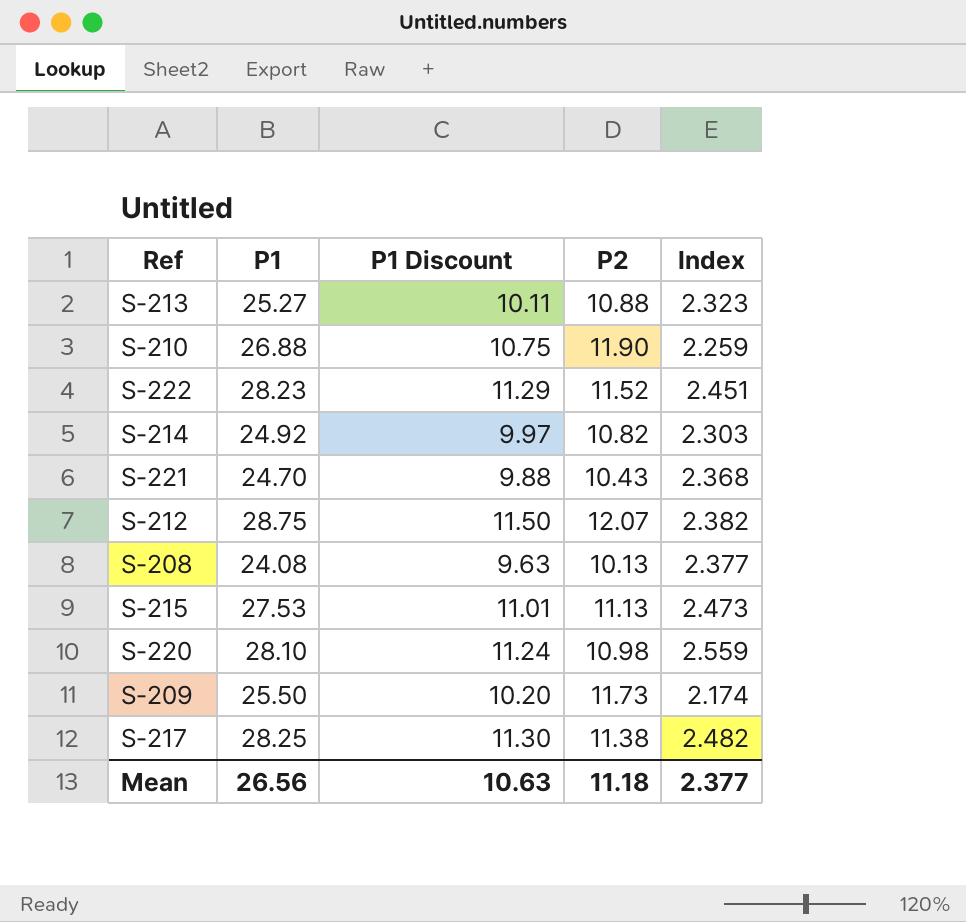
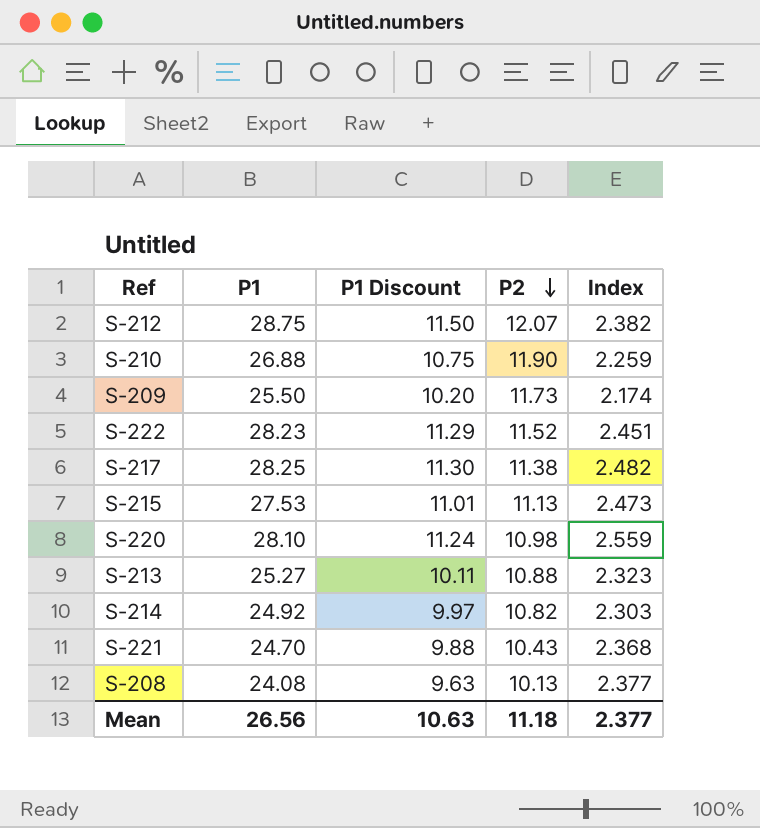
row order: none -> P2 descending

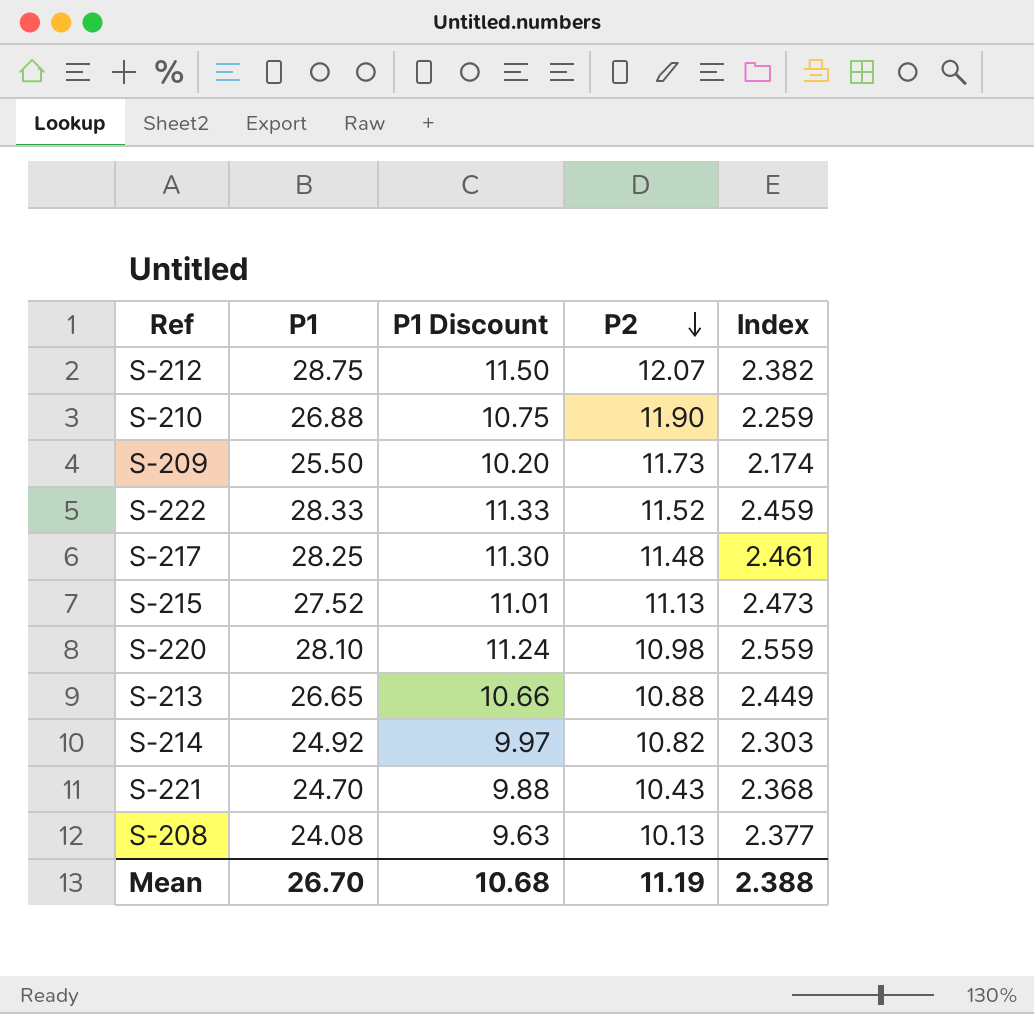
S-222 | P1: 28.23 -> 28.33
S-222 | P1 Discount: 11.29 -> 11.33
S-222 | Index: 2.451 -> 2.459
S-217 | P2: 11.38 -> 11.48
S-217 | Index: 2.482 -> 2.461
S-215 | P1: 27.53 -> 27.52
S-213 | P1: 25.27 -> 26.65
S-213 | P1 Discount: 10.11 -> 10.66
S-213 | Index: 2.323 -> 2.449
Mean | P1: 26.56 -> 26.70
Mean | P1 Discount: 10.63 -> 10.68
Mean | P2: 11.18 -> 11.19
Mean | Index: 2.377 -> 2.388

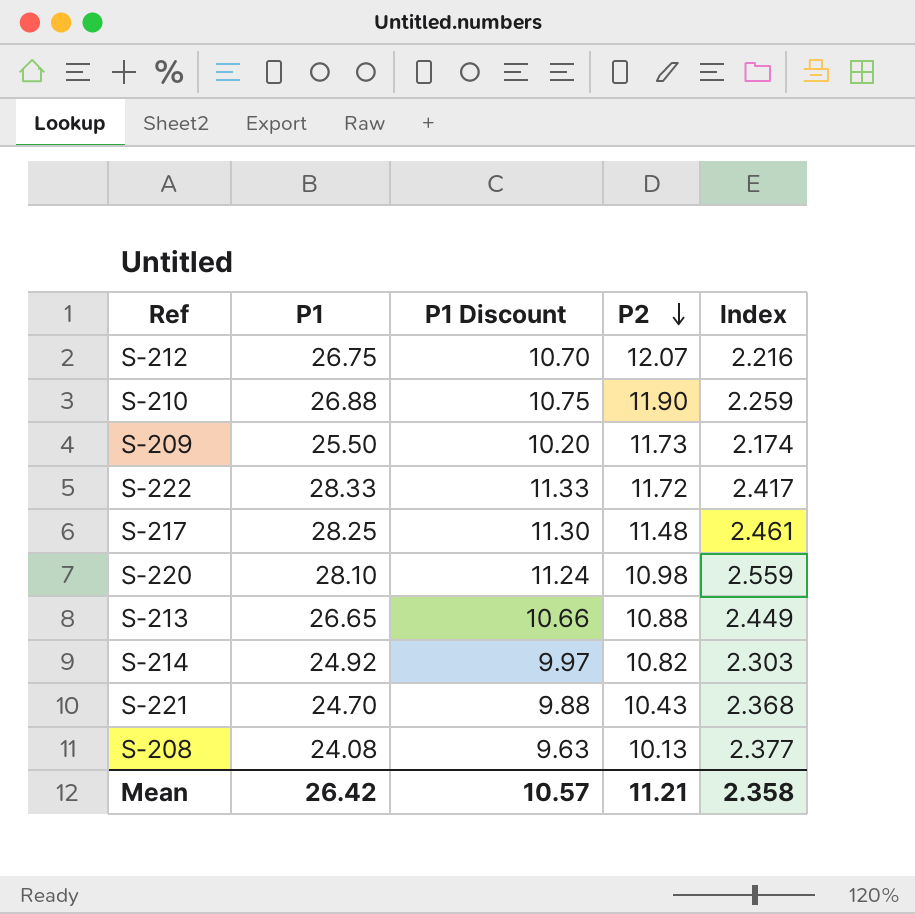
row S-215: 27.52 | 11.01 | 11.13 | 2.473 -> none
S-212 | P1: 28.75 -> 26.75
S-212 | P1 Discount: 11.50 -> 10.70
S-212 | Index: 2.382 -> 2.216
S-222 | P2: 11.52 -> 11.72
S-222 | Index: 2.459 -> 2.417
Mean | P1: 26.70 -> 26.42
Mean | P1 Discount: 10.68 -> 10.57
Mean | P2: 11.19 -> 11.21
Mean | Index: 2.388 -> 2.358

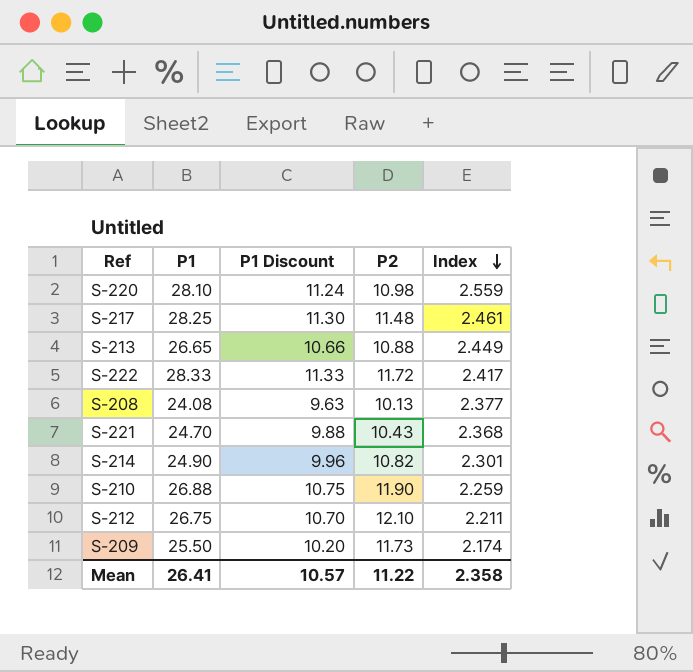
row order: P2 descending -> Index descending
S-214 | P1: 24.92 -> 24.90
S-214 | P1 Discount: 9.97 -> 9.96
S-214 | Index: 2.303 -> 2.301
S-212 | P2: 12.07 -> 12.10
S-212 | Index: 2.216 -> 2.211
Mean | P1: 26.42 -> 26.41
Mean | P2: 11.21 -> 11.22

